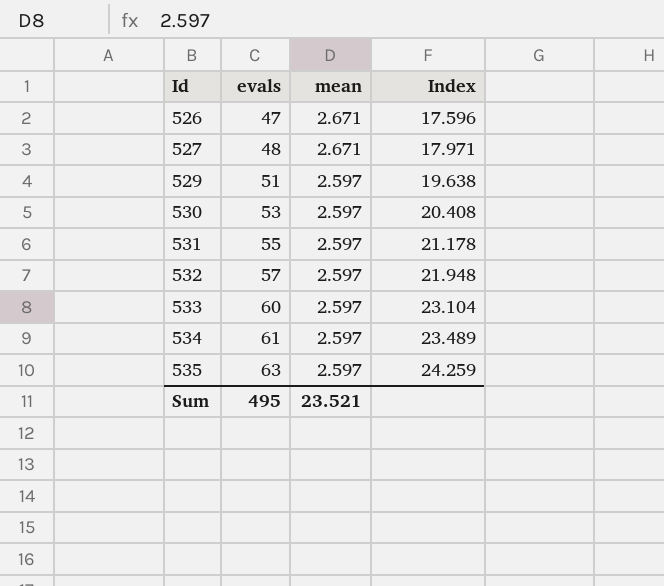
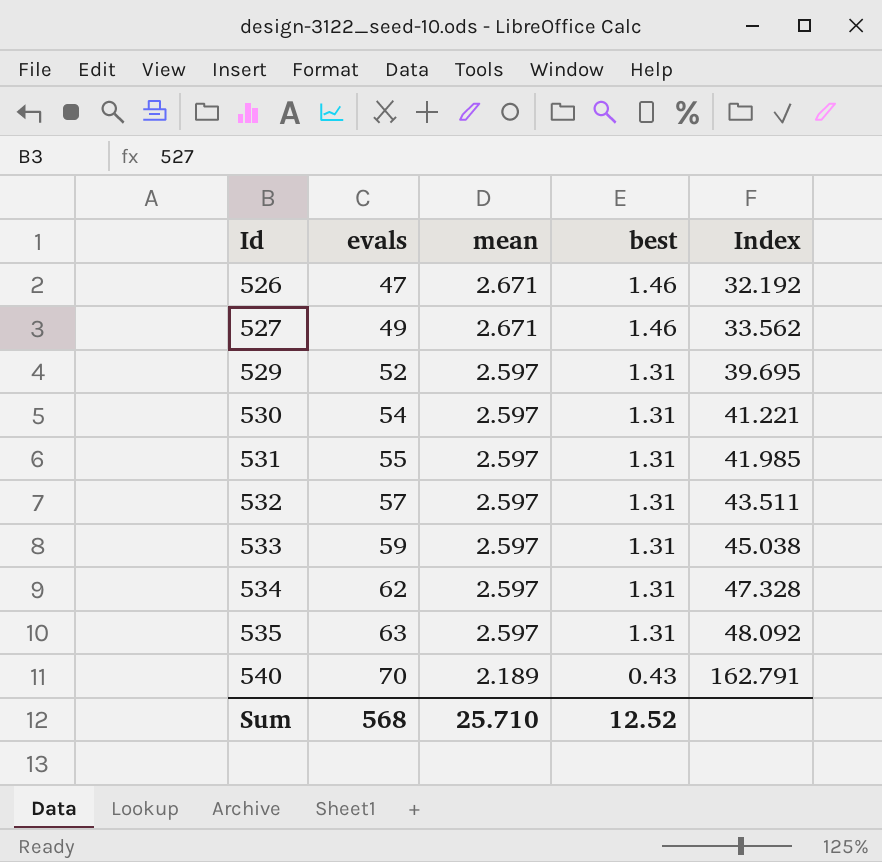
column best | position: none -> 4
column Index | formula: [evals] / [mean] -> [evals] / [best]
527 | evals: 48 -> 49
529 | evals: 51 -> 52
530 | evals: 53 -> 54
533 | evals: 60 -> 59
534 | evals: 61 -> 62
row 540: none -> 70 | 2.189 | 0.43 | 162.791
Sum | evals: 495 -> 568
Sum | mean: 23.521 -> 25.710

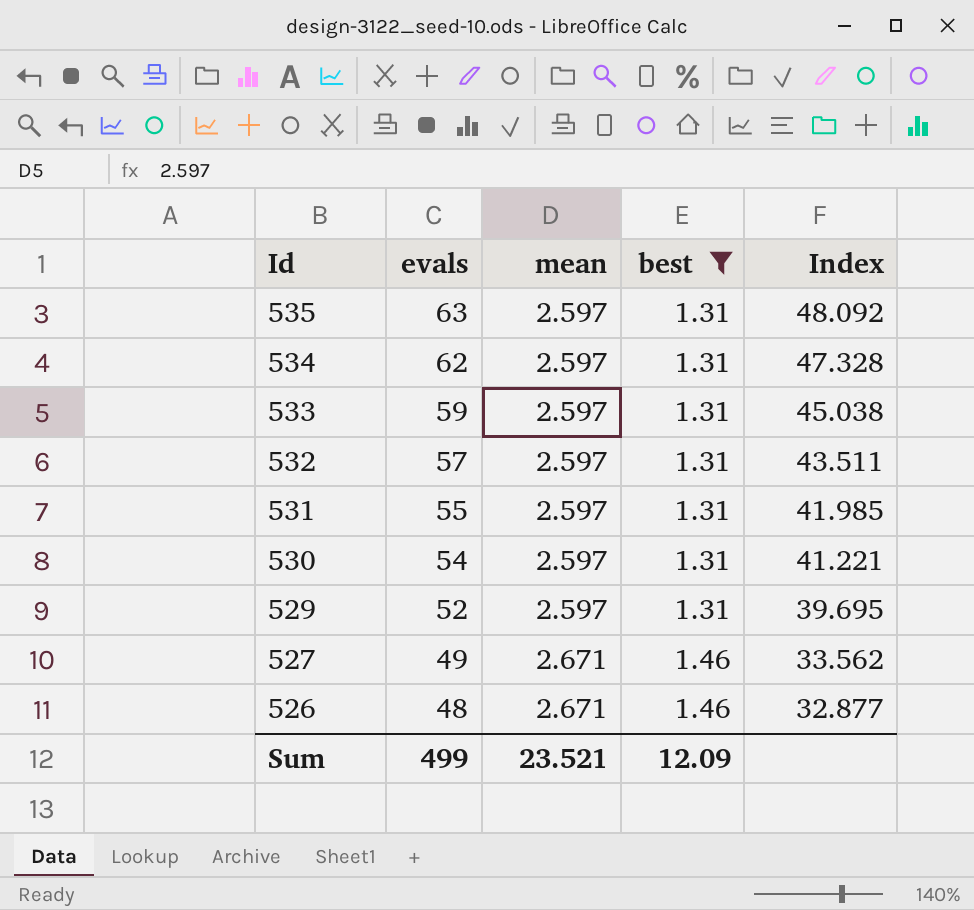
filter: none -> best != 0.43
row order: Id ascending -> Id descending
526 | evals: 47 -> 48
526 | Index: 32.192 -> 32.877
Sum | evals: 568 -> 499
Sum | mean: 25.710 -> 23.521
Sum | best: 12.52 -> 12.09

